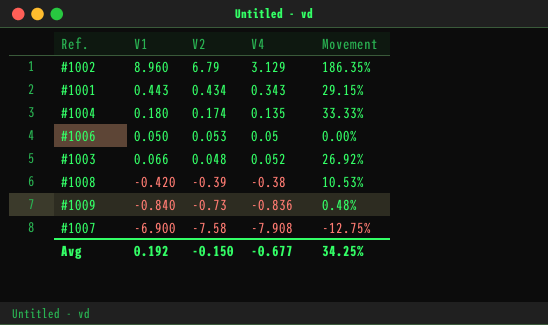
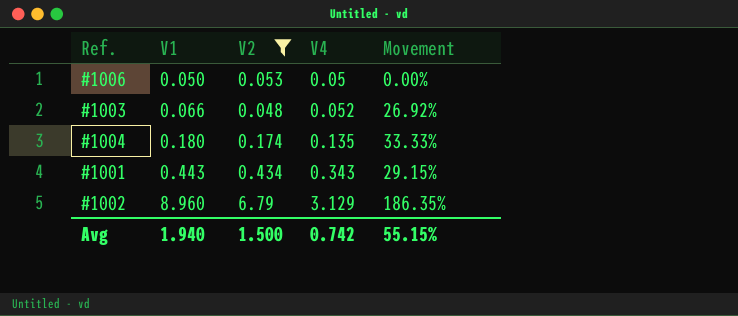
filter: none -> V2 >= 0.048
row order: V2 descending -> V1 ascending
Avg | V1: 0.192 -> 1.940
Avg | V2: -0.150 -> 1.500
Avg | V4: -0.677 -> 0.742
Avg | Movement: 34.25% -> 55.15%

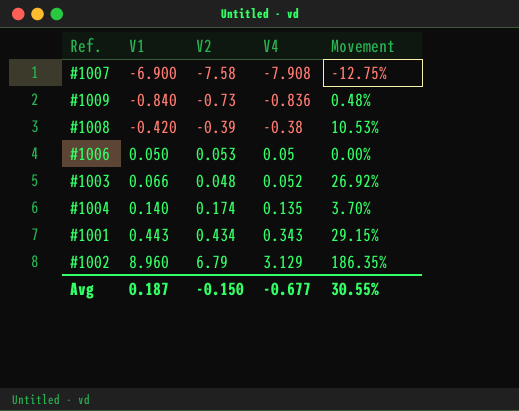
filter: V2 >= 0.048 -> none
#1004 | V1: 0.180 -> 0.140
#1004 | Movement: 33.33% -> 3.70%
Avg | V1: 1.940 -> 0.187
Avg | V2: 1.500 -> -0.150
Avg | V4: 0.742 -> -0.677
Avg | Movement: 55.15% -> 30.55%

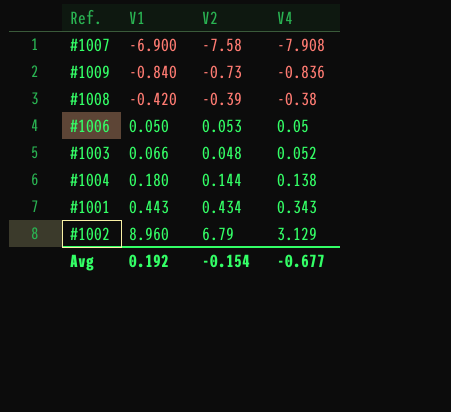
column Movement | formula: ([V1] - [V4]) / [V4] -> none
#1004 | V1: 0.140 -> 0.180
#1004 | V2: 0.174 -> 0.144
#1004 | V4: 0.135 -> 0.138
Avg | V1: 0.187 -> 0.192
Avg | V2: -0.150 -> -0.154

